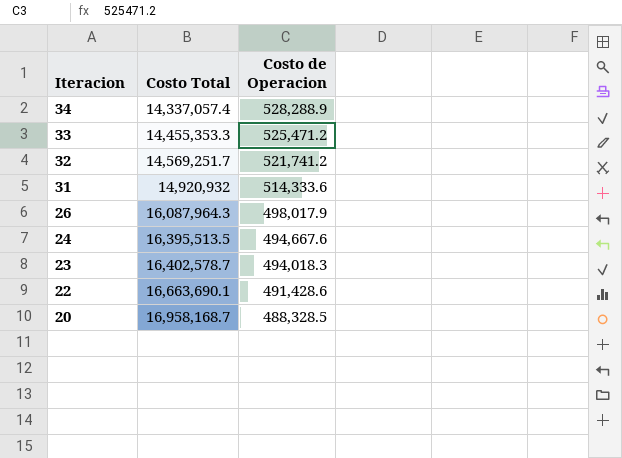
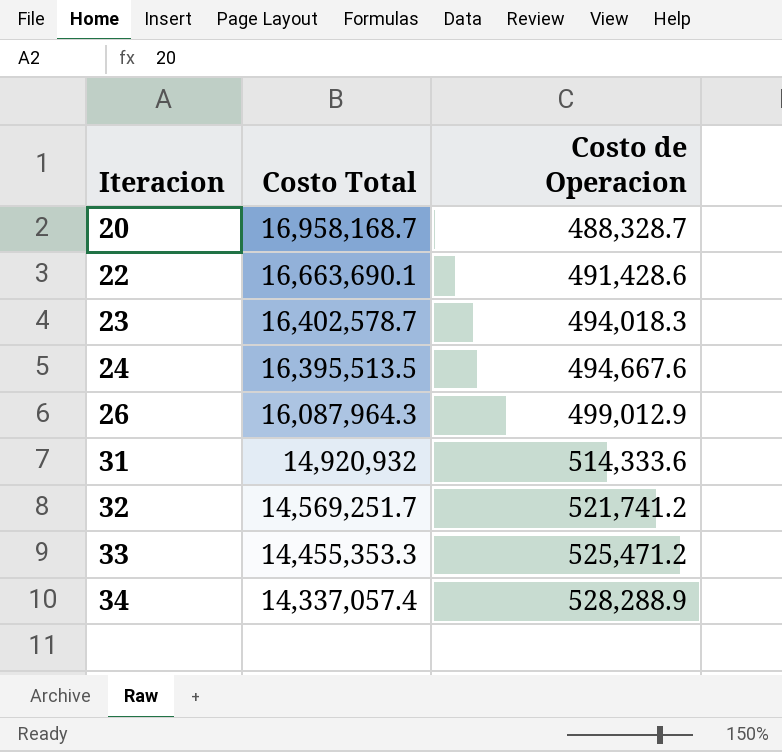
row order: Iteracion descending -> Iteracion ascending
20 | Costo de Operacion: 488,328.5 -> 488,328.7
26 | Costo de Operacion: 498,017.9 -> 499,012.9

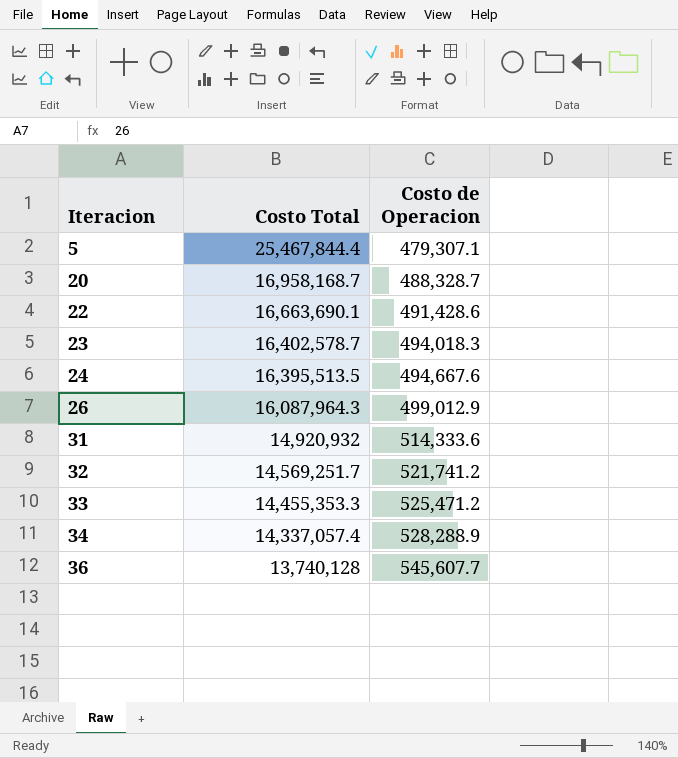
row 5: none -> 25,467,844.4 | 479,307.1
row 36: none -> 13,740,128 | 545,607.7

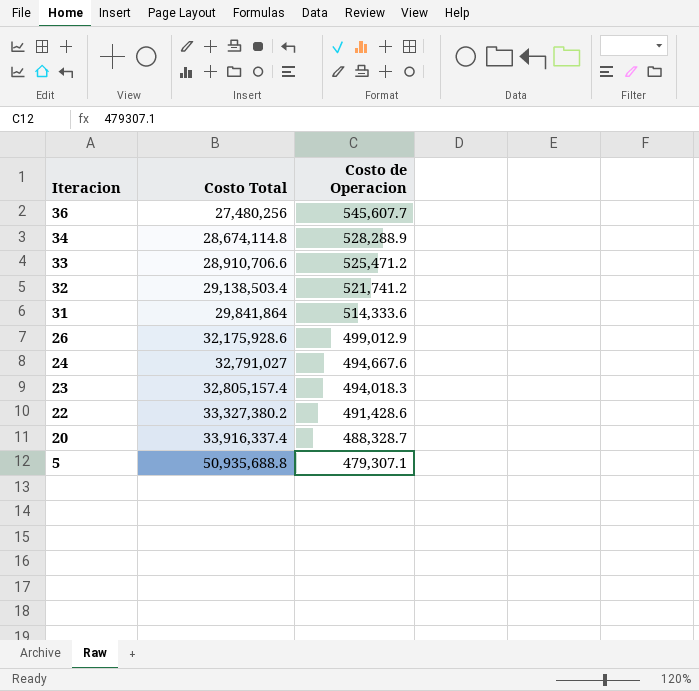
row order: Iteracion ascending -> Iteracion descending
36 | Costo Total: 13,740,128 -> 27,480,256
34 | Costo Total: 14,337,057.4 -> 28,674,114.8
33 | Costo Total: 14,455,353.3 -> 28,910,706.6
32 | Costo Total: 14,569,251.7 -> 29,138,503.4
31 | Costo Total: 14,920,932 -> 29,841,864
26 | Costo Total: 16,087,964.3 -> 32,175,928.6
24 | Costo Total: 16,395,513.5 -> 32,791,027
23 | Costo Total: 16,402,578.7 -> 32,805,157.4
22 | Costo Total: 16,663,690.1 -> 33,327,380.2
20 | Costo Total: 16,958,168.7 -> 33,916,337.4
5 | Costo Total: 25,467,844.4 -> 50,935,688.8

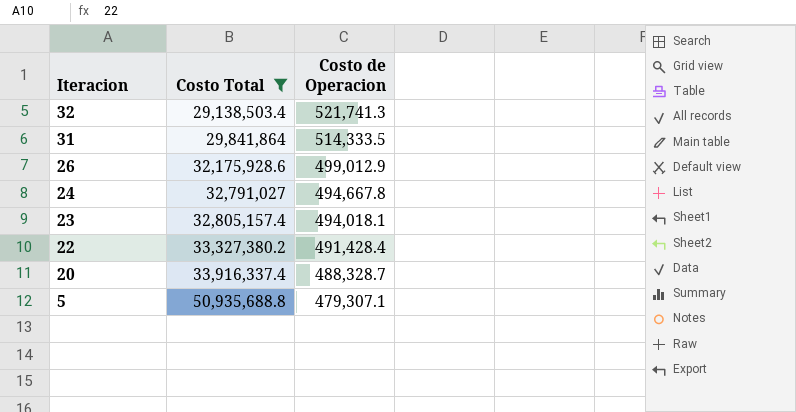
filter: none -> Costo Total >= 29,138,503.4
32 | Costo de Operacion: 521,741.2 -> 521,741.3
31 | Costo de Operacion: 514,333.6 -> 514,333.5
24 | Costo de Operacion: 494,667.6 -> 494,667.8
23 | Costo de Operacion: 494,018.3 -> 494,018.1
22 | Costo de Operacion: 491,428.6 -> 491,428.4

